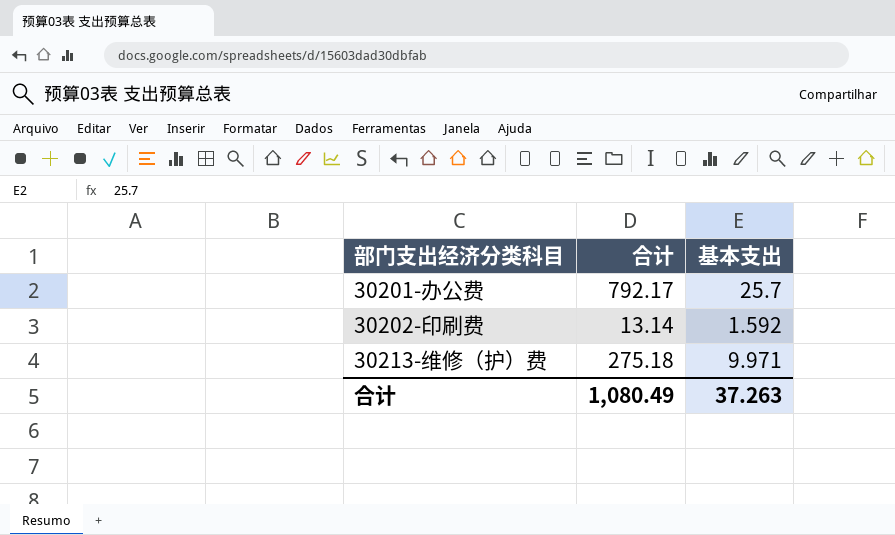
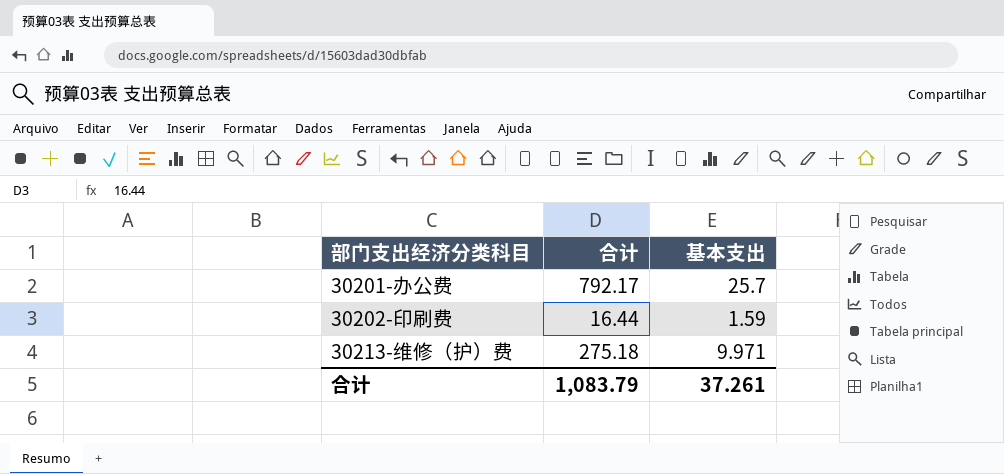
30202-印刷费 | 合计: 13.14 -> 16.44
30202-印刷费 | 基本支出: 1.592 -> 1.59
合计 | 合计: 1,080.49 -> 1,083.79
合计 | 基本支出: 37.263 -> 37.261

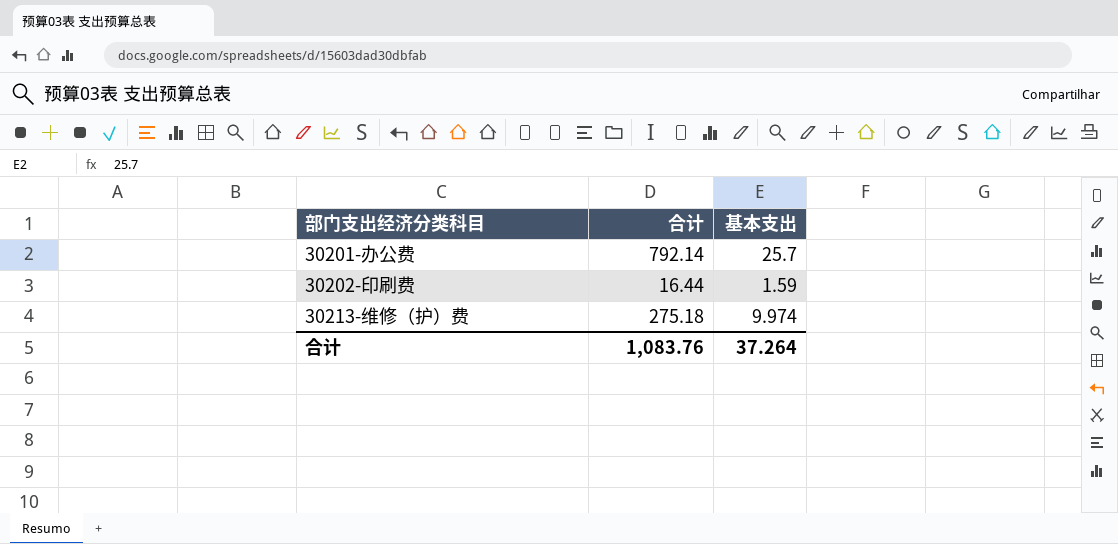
30201-办公费 | 合计: 792.17 -> 792.14
30213-维修（护）费 | 基本支出: 9.971 -> 9.974
合计 | 合计: 1,083.79 -> 1,083.76
合计 | 基本支出: 37.261 -> 37.264

